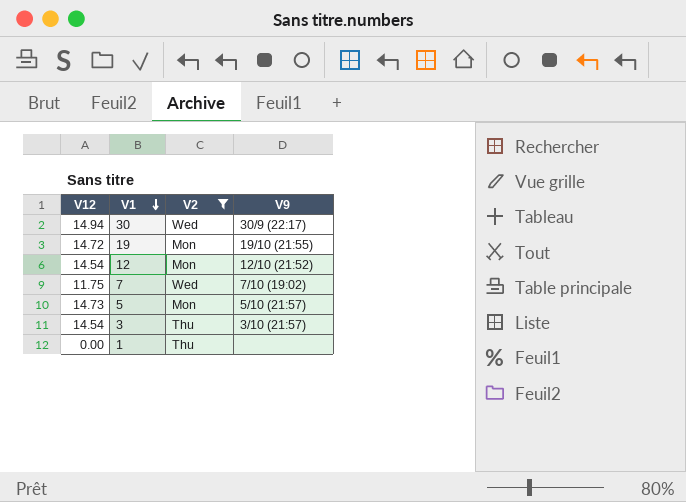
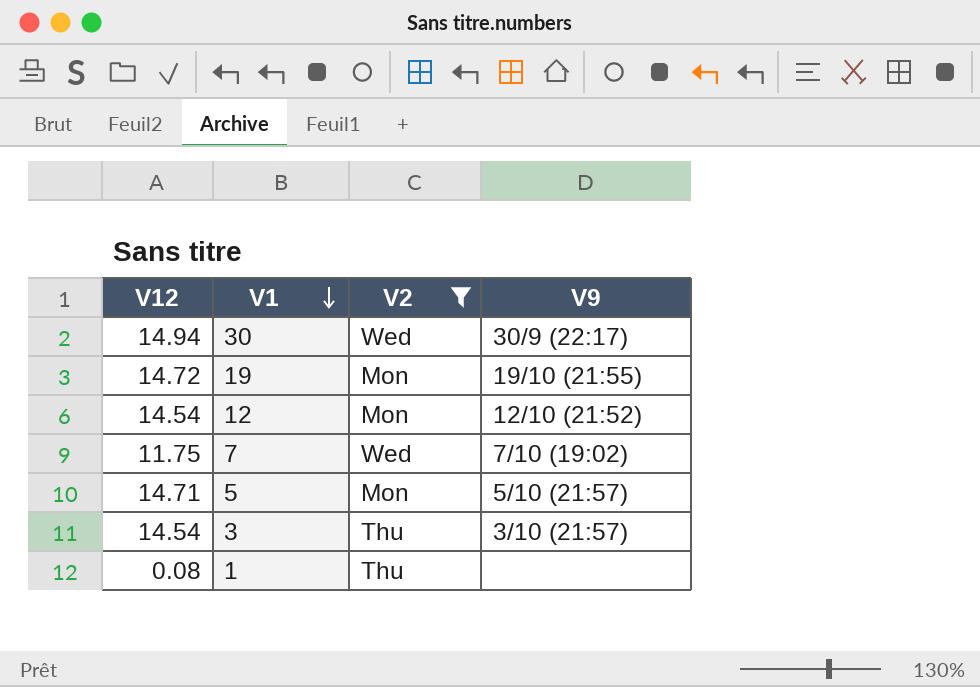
5 | V12: 14.73 -> 14.71
1 | V12: 0.00 -> 0.08

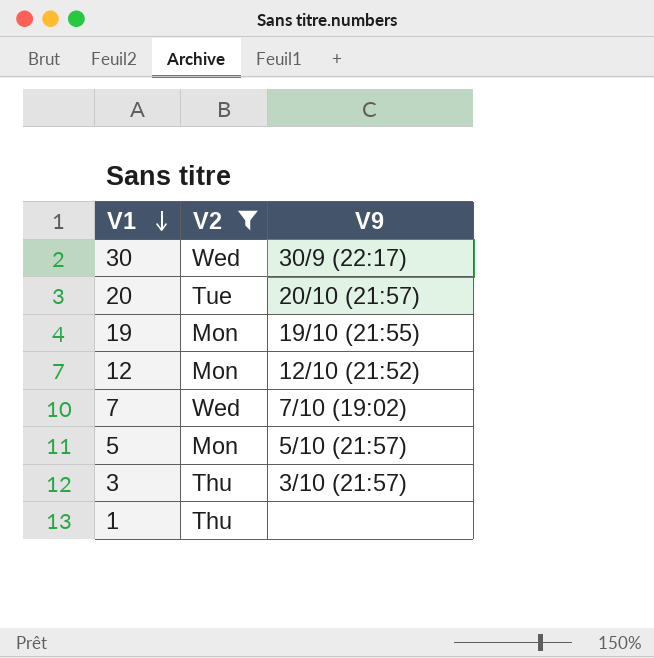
column V12 | position: 1 -> none
row 20: none -> Tue | 20/10 (21:57)

